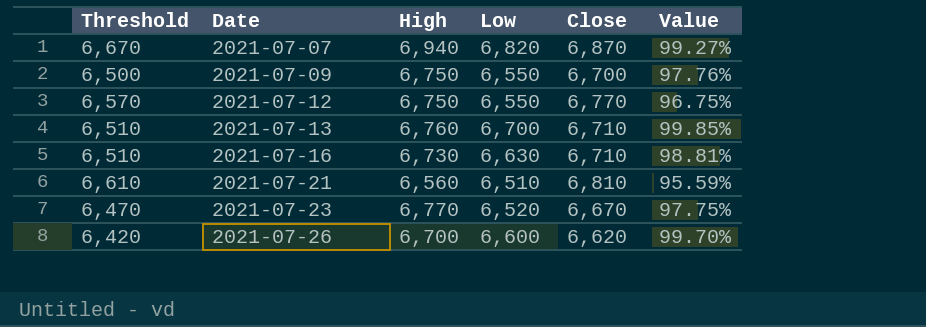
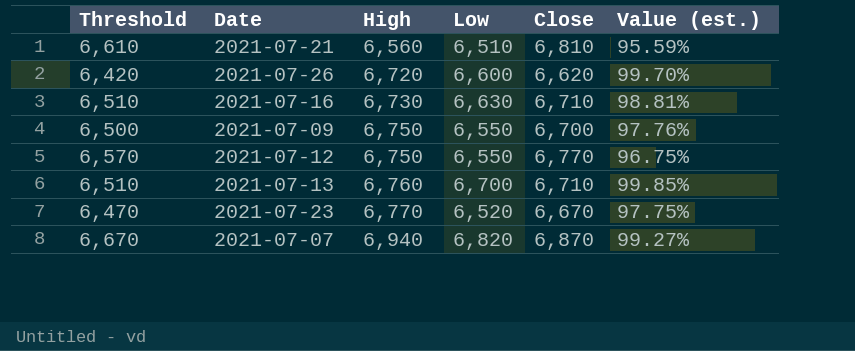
row order: Date ascending -> High ascending
column name: Value -> Value (est.)
2021-07-26 | High: 6,700 -> 6,720

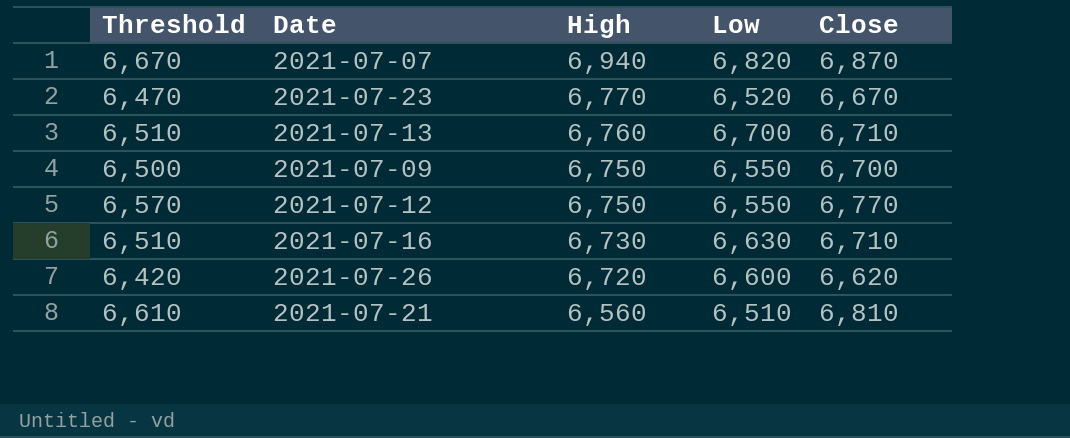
row order: High ascending -> High descending
column Value (est.) | formula: [Low] / [Close] -> none

